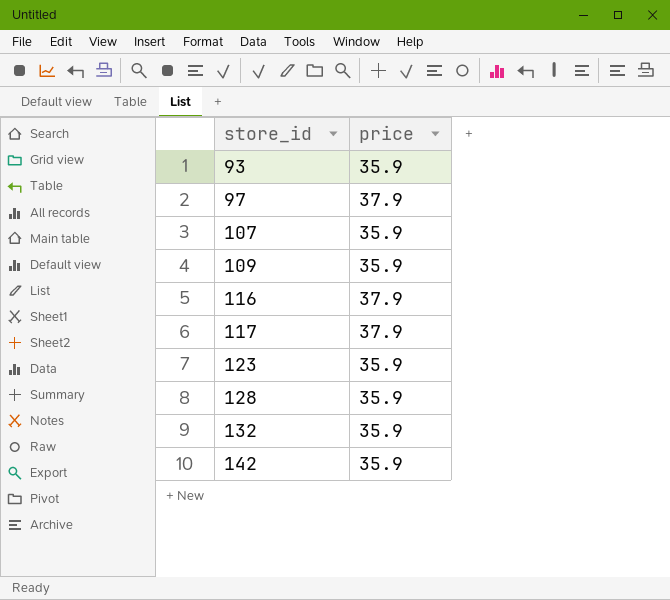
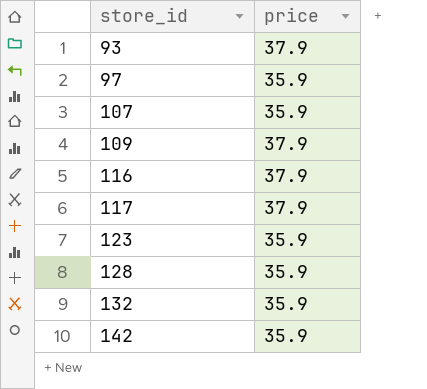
93 | price: 35.9 -> 37.9
97 | price: 37.9 -> 35.9
109 | price: 35.9 -> 37.9

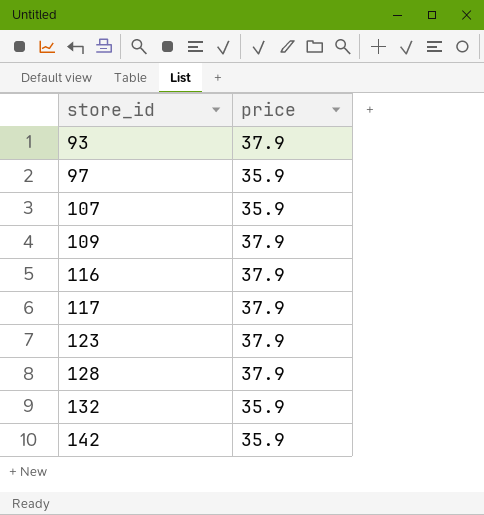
123 | price: 35.9 -> 37.9
128 | price: 35.9 -> 37.9

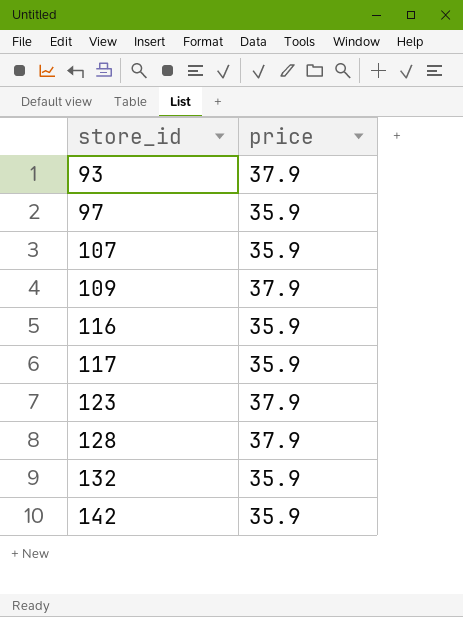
116 | price: 37.9 -> 35.9
117 | price: 37.9 -> 35.9

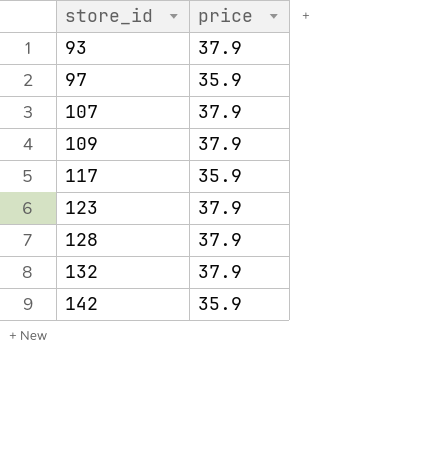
row 116: 35.9 -> none
107 | price: 35.9 -> 37.9
132 | price: 35.9 -> 37.9

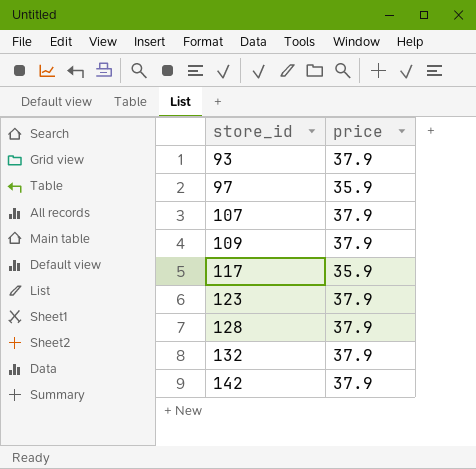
142 | price: 35.9 -> 37.9

